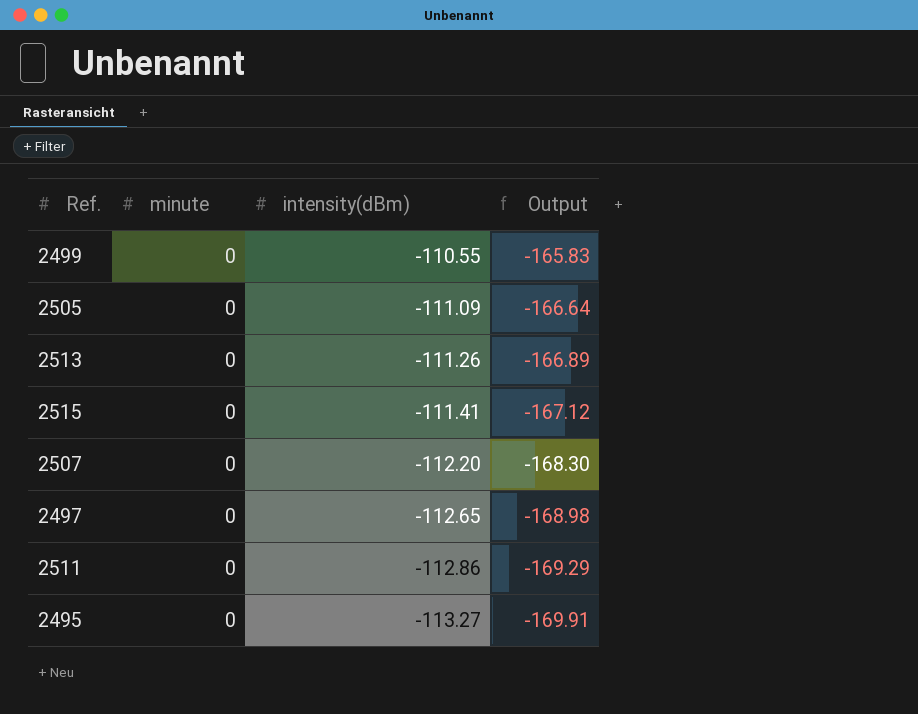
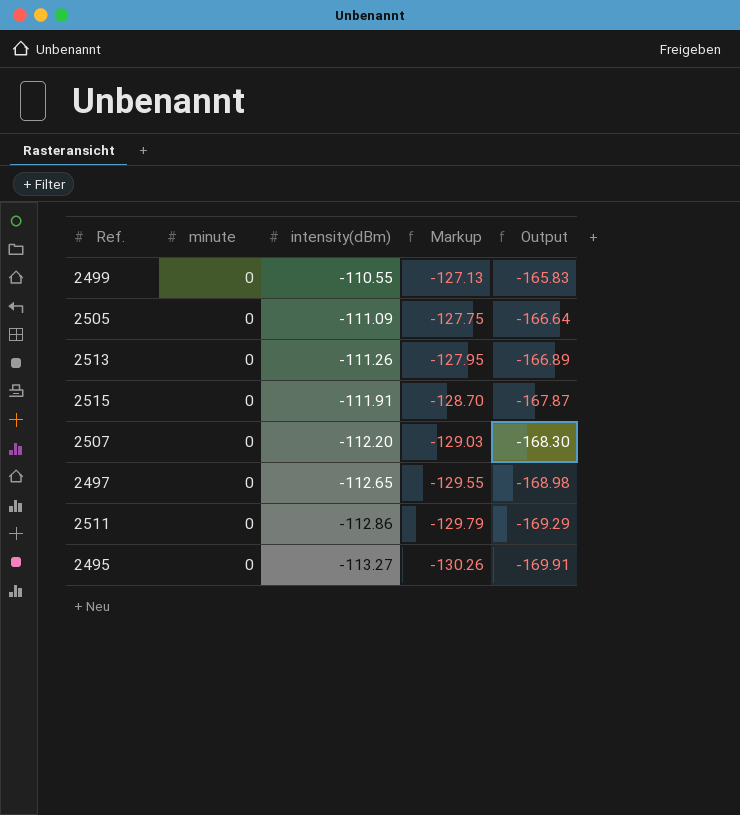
column Markup | formula: none -> [intensity(dBm)] * 1.15
2515 | intensity(dBm): -111.41 -> -111.91
2515 | Output: -167.12 -> -167.87

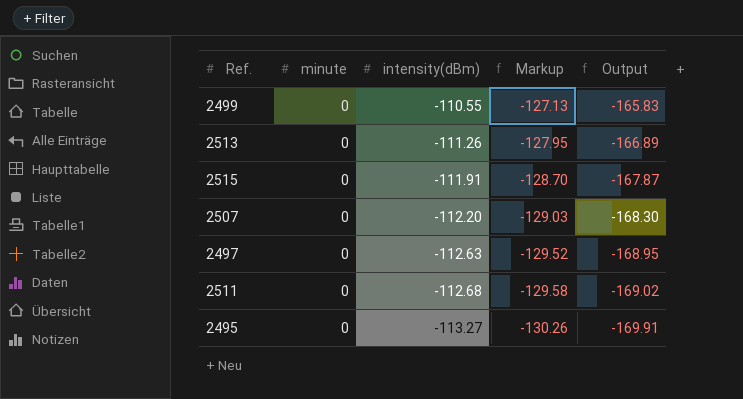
row 2505: 0 | -111.09 | -127.75 | -166.64 -> none
2497 | intensity(dBm): -112.65 -> -112.63
2497 | Markup: -129.55 -> -129.52
2497 | Output: -168.98 -> -168.95
2511 | intensity(dBm): -112.86 -> -112.68
2511 | Markup: -129.79 -> -129.58
2511 | Output: -169.29 -> -169.02

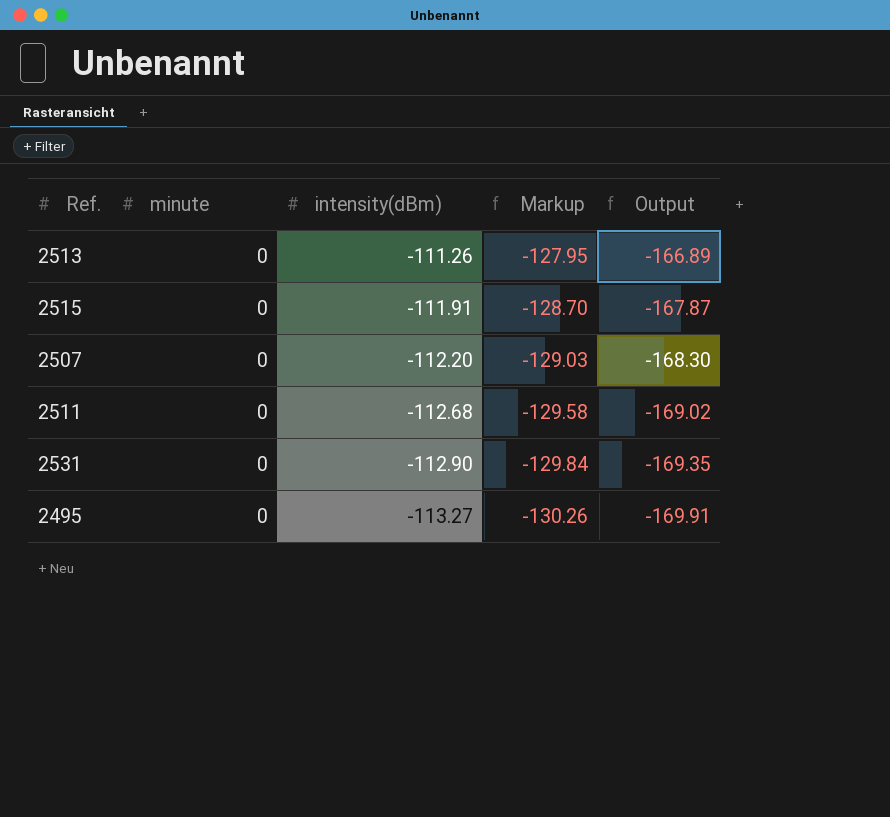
row 2499: 0 | -110.55 | -127.13 | -165.83 -> none
row 2497: 0 | -112.63 | -129.52 | -168.95 -> none
row 2531: none -> 0 | -112.90 | -129.84 | -169.35

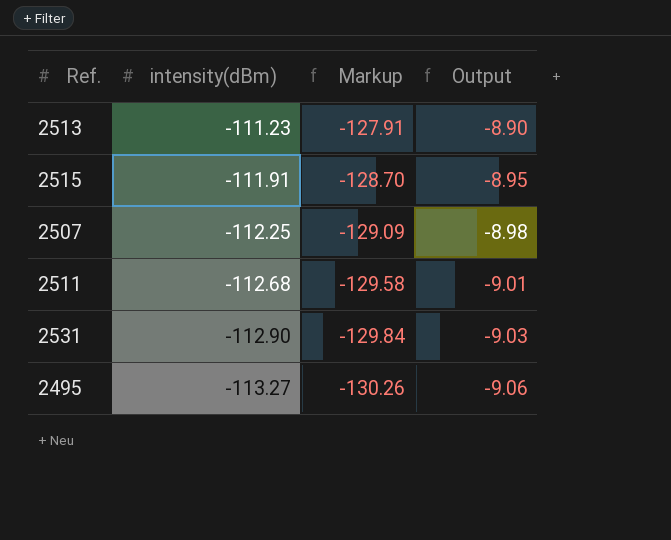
column minute | position: 2 -> none
column Output | formula: [intensity(dBm)] * 1.5 -> [intensity(dBm)] * 0.08
2513 | intensity(dBm): -111.26 -> -111.23
2513 | Markup: -127.95 -> -127.91
2507 | intensity(dBm): -112.20 -> -112.25
2507 | Markup: -129.03 -> -129.09

